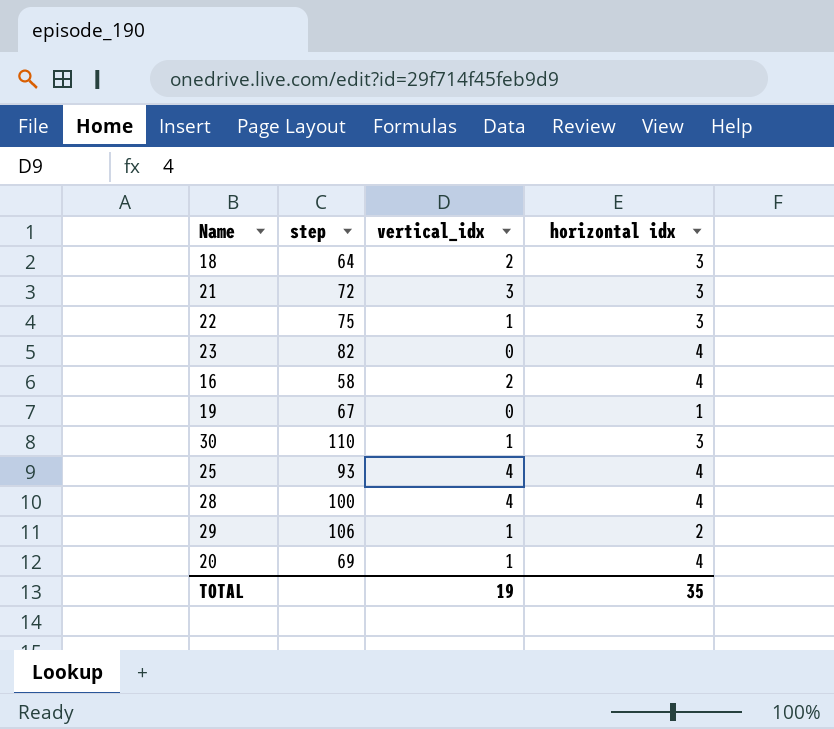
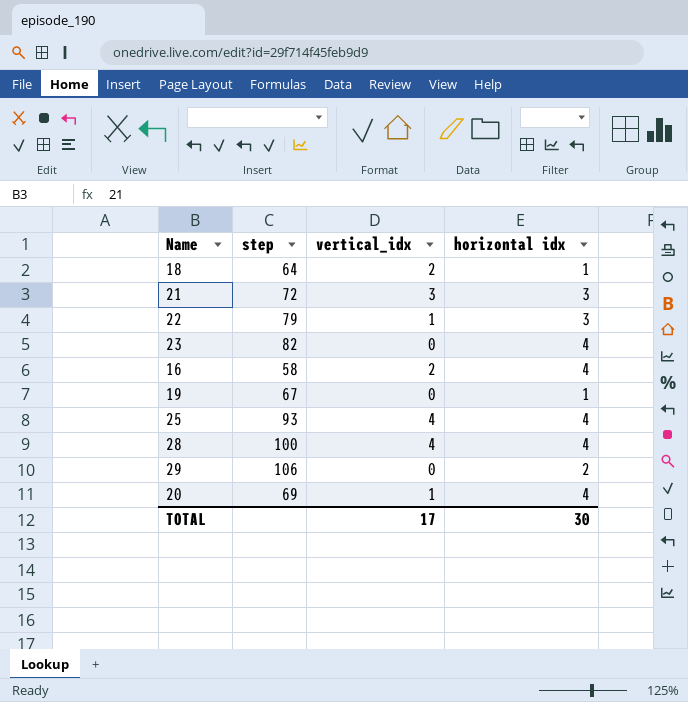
row 30: 110 | 1 | 3 -> none
18 | horizontal idx: 3 -> 1
22 | step: 75 -> 79
29 | vertical_idx: 1 -> 0
TOTAL | vertical_idx: 19 -> 17
TOTAL | horizontal idx: 35 -> 30

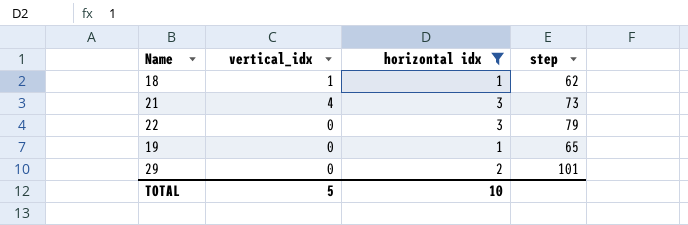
filter: none -> horizontal idx != 4
column step | position: 2 -> 4
18 | vertical_idx: 2 -> 1
18 | step: 64 -> 62
21 | vertical_idx: 3 -> 4
21 | step: 72 -> 73
22 | vertical_idx: 1 -> 0
19 | step: 67 -> 65
29 | step: 106 -> 101
TOTAL | vertical_idx: 17 -> 5
TOTAL | horizontal idx: 30 -> 10

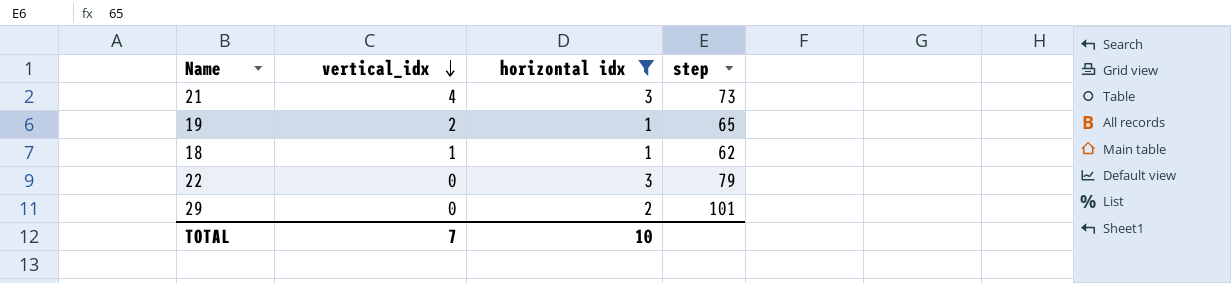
row order: none -> vertical_idx descending
19 | vertical_idx: 0 -> 2
TOTAL | vertical_idx: 5 -> 7

